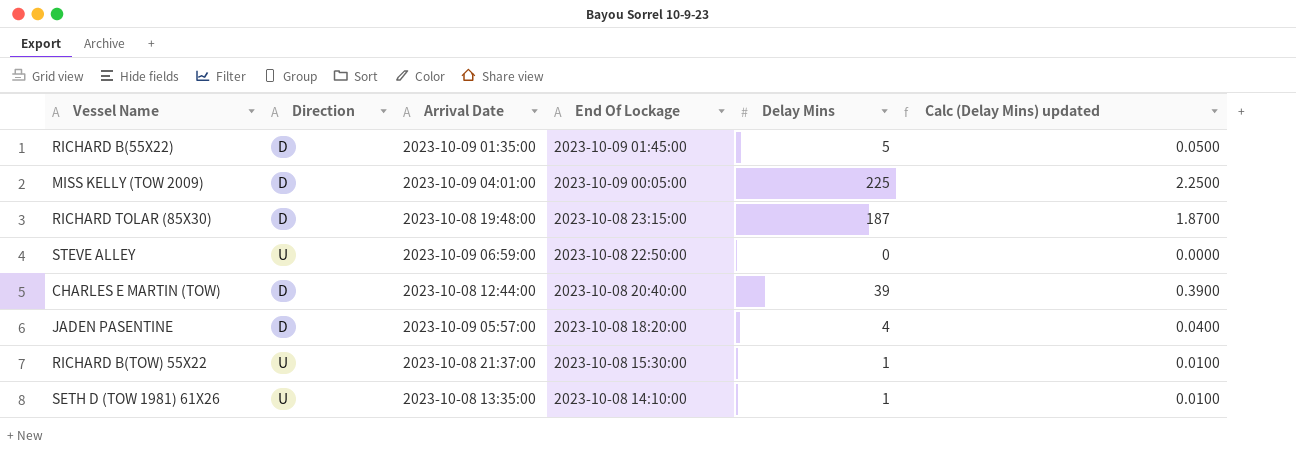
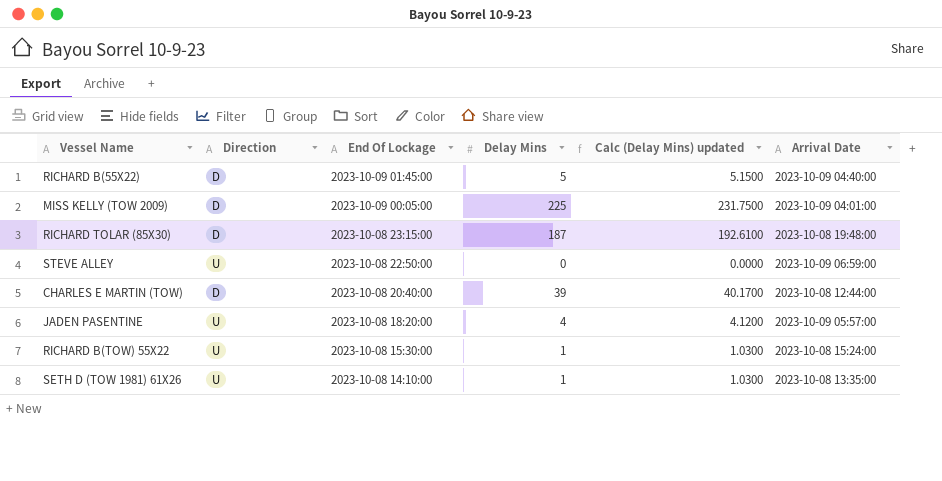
column Calc (Delay Mins) updated | formula: [Delay Mins] * 0.01 -> [Delay Mins] * 1.03
column Arrival Date | position: 3 -> 6
RICHARD B(55X22) | Arrival Date: 2023-10-09 01:35:00 -> 2023-10-09 04:40:00
JADEN PASENTINE | Direction: D -> U
RICHARD B(TOW) 55X22 | Arrival Date: 2023-10-08 21:37:00 -> 2023-10-08 15:24:00

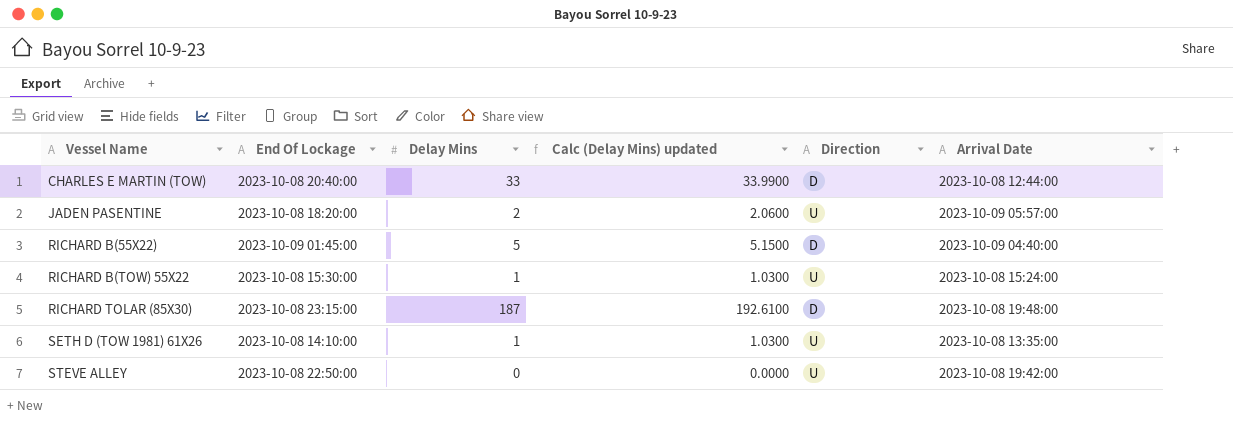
row order: End Of Lockage descending -> Vessel Name ascending
column Direction | position: 2 -> 5
row MISS KELLY (TOW 2009): D | 2023-10-09 00:05:00 | 225 | 231.7500 | 2023-10-09 04:01:00 -> none
CHARLES E MARTIN (TOW) | Delay Mins: 39 -> 33
CHARLES E MARTIN (TOW) | Calc (Delay Mins) updated: 40.1700 -> 33.9900
JADEN PASENTINE | Delay Mins: 4 -> 2
JADEN PASENTINE | Calc (Delay Mins) updated: 4.1200 -> 2.0600
STEVE ALLEY | Arrival Date: 2023-10-09 06:59:00 -> 2023-10-08 19:42:00

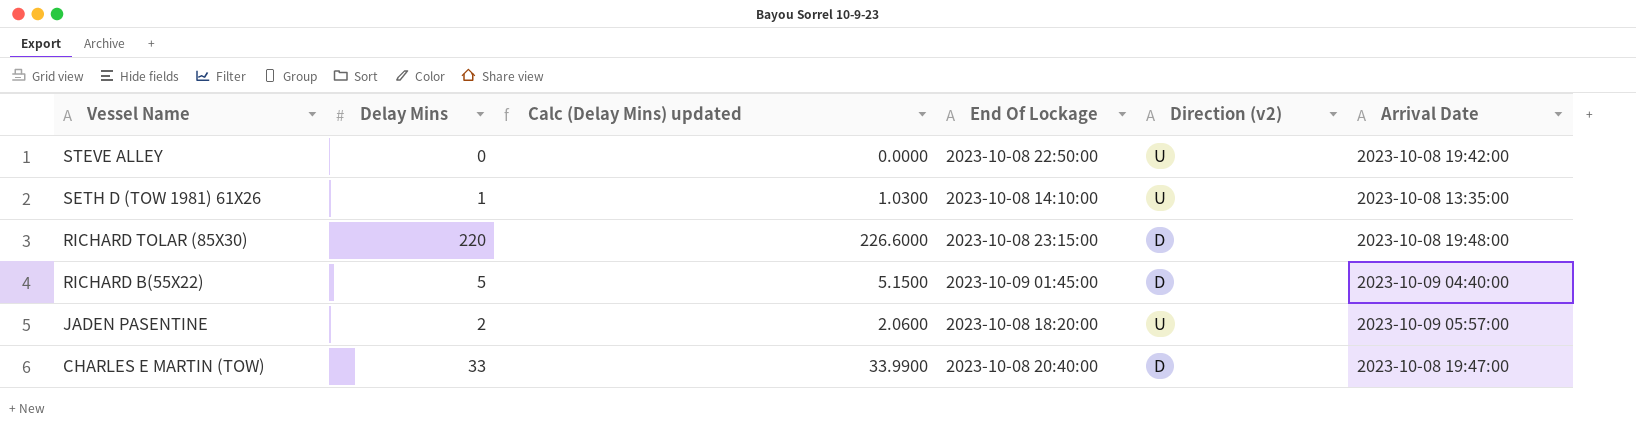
row order: Vessel Name ascending -> Vessel Name descending
column End Of Lockage | position: 2 -> 4
column name: Direction -> Direction (v2)
row RICHARD B(TOW) 55X22: 2023-10-08 15:30:00 | 1 | 1.0300 | U | 2023-10-08 15:24:00 -> none
RICHARD TOLAR (85X30) | Delay Mins: 187 -> 220
RICHARD TOLAR (85X30) | Calc (Delay Mins) updated: 192.6100 -> 226.6000
CHARLES E MARTIN (TOW) | Arrival Date: 2023-10-08 12:44:00 -> 2023-10-08 19:47:00

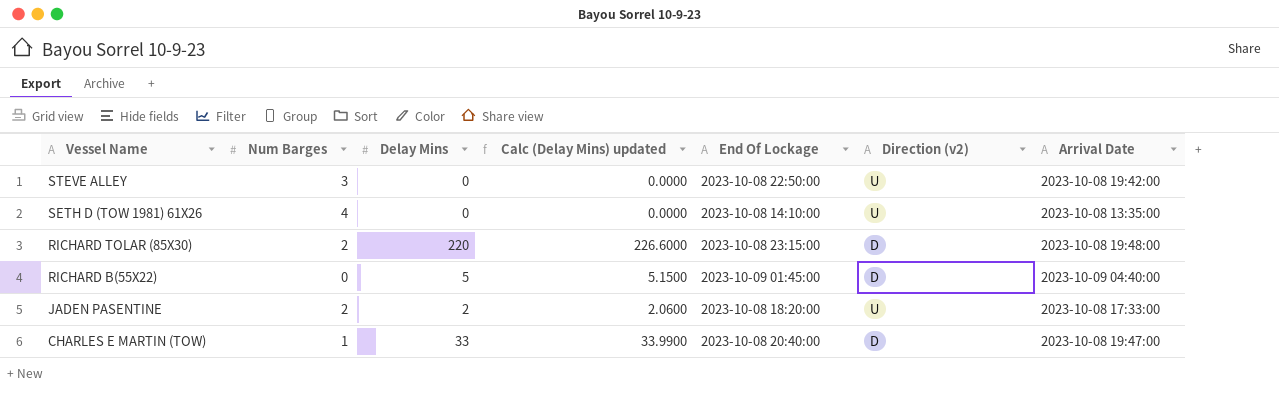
column Num Barges | position: none -> 2
SETH D (TOW 1981) 61X26 | Delay Mins: 1 -> 0
SETH D (TOW 1981) 61X26 | Calc (Delay Mins) updated: 1.0300 -> 0.0000
JADEN PASENTINE | Arrival Date: 2023-10-09 05:57:00 -> 2023-10-08 17:33:00

